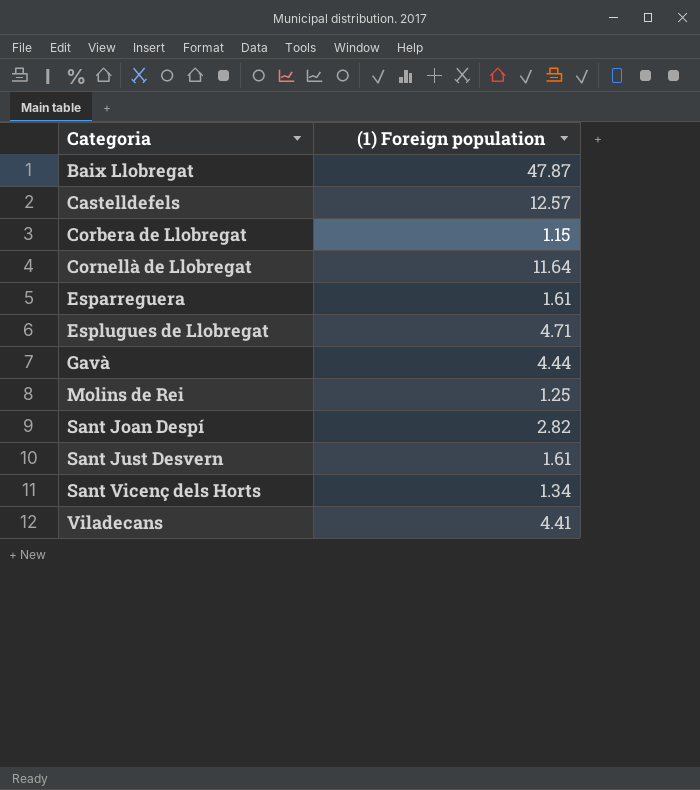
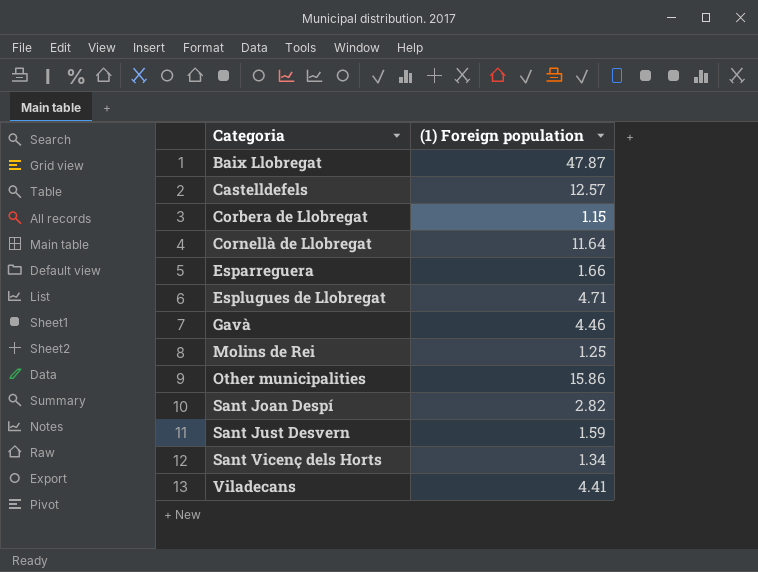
Esparreguera | (1) Foreign population: 1.61 -> 1.66
Gavà | (1) Foreign population: 4.44 -> 4.46
row Other municipalities: none -> 15.86
Sant Just Desvern | (1) Foreign population: 1.61 -> 1.59

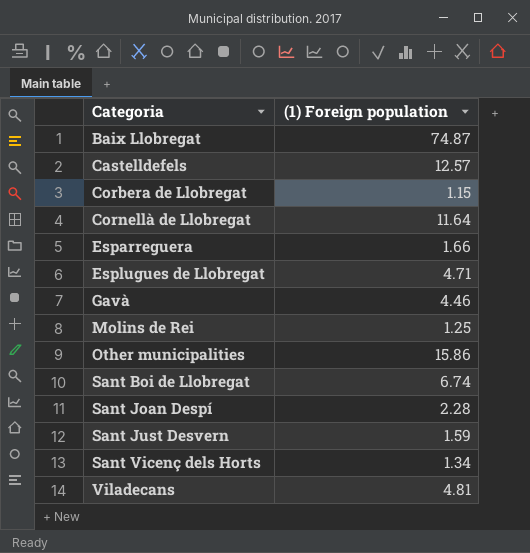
Baix Llobregat | (1) Foreign population: 47.87 -> 74.87
row Sant Boi de Llobregat: none -> 6.74
Sant Joan Despí | (1) Foreign population: 2.82 -> 2.28
Viladecans | (1) Foreign population: 4.41 -> 4.81

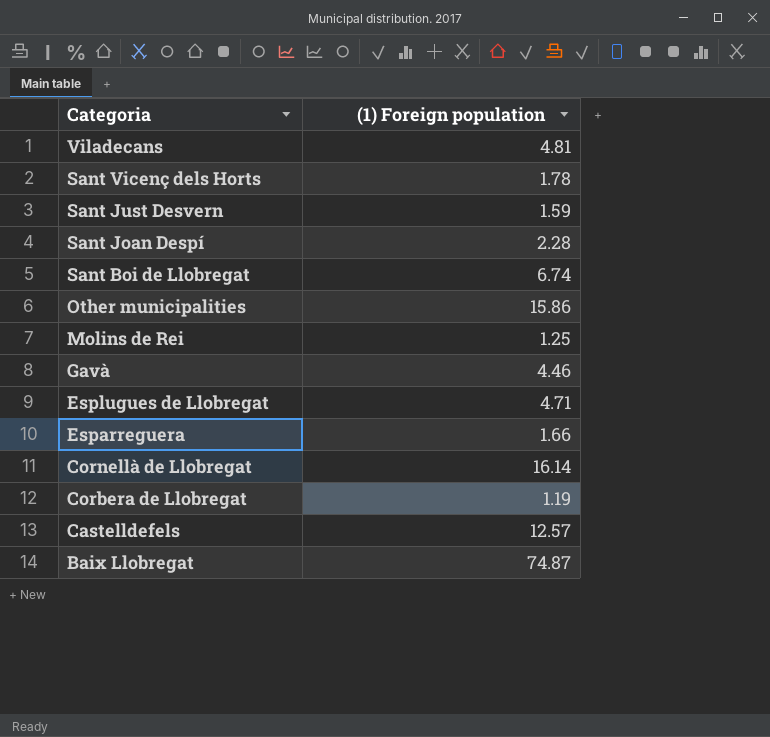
row order: Categoria ascending -> Categoria descending
Sant Vicenç dels Horts | (1) Foreign population: 1.34 -> 1.78
Cornellà de Llobregat | (1) Foreign population: 11.64 -> 16.14
Corbera de Llobregat | (1) Foreign population: 1.15 -> 1.19

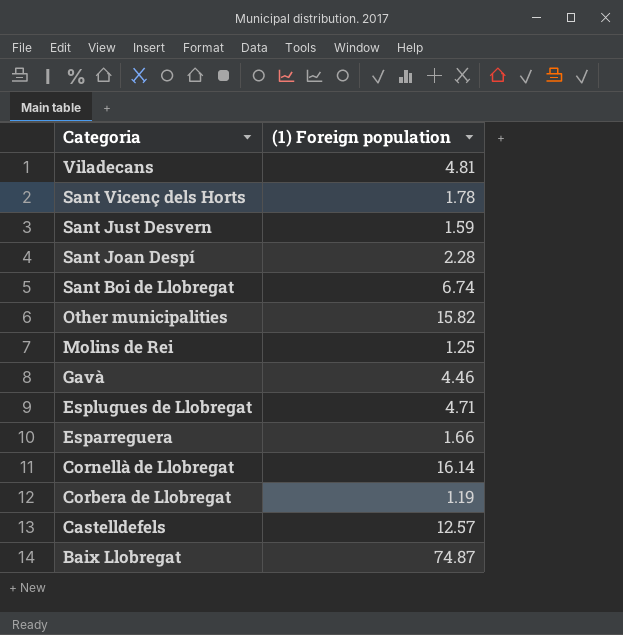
Other municipalities | (1) Foreign population: 15.86 -> 15.82

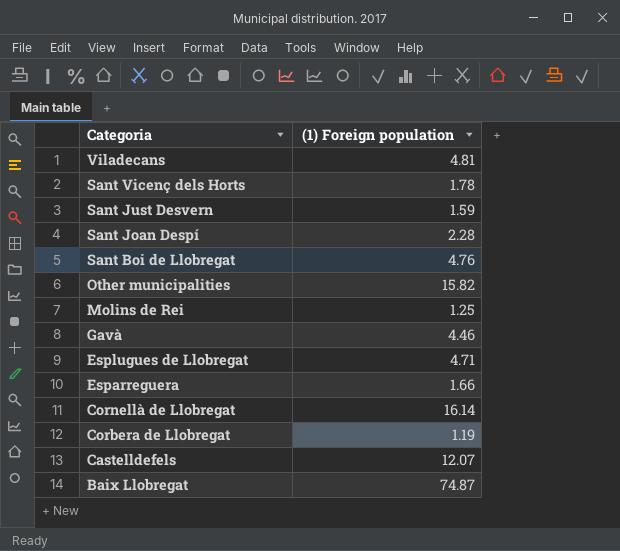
Sant Boi de Llobregat | (1) Foreign population: 6.74 -> 4.76
Castelldefels | (1) Foreign population: 12.57 -> 12.07

